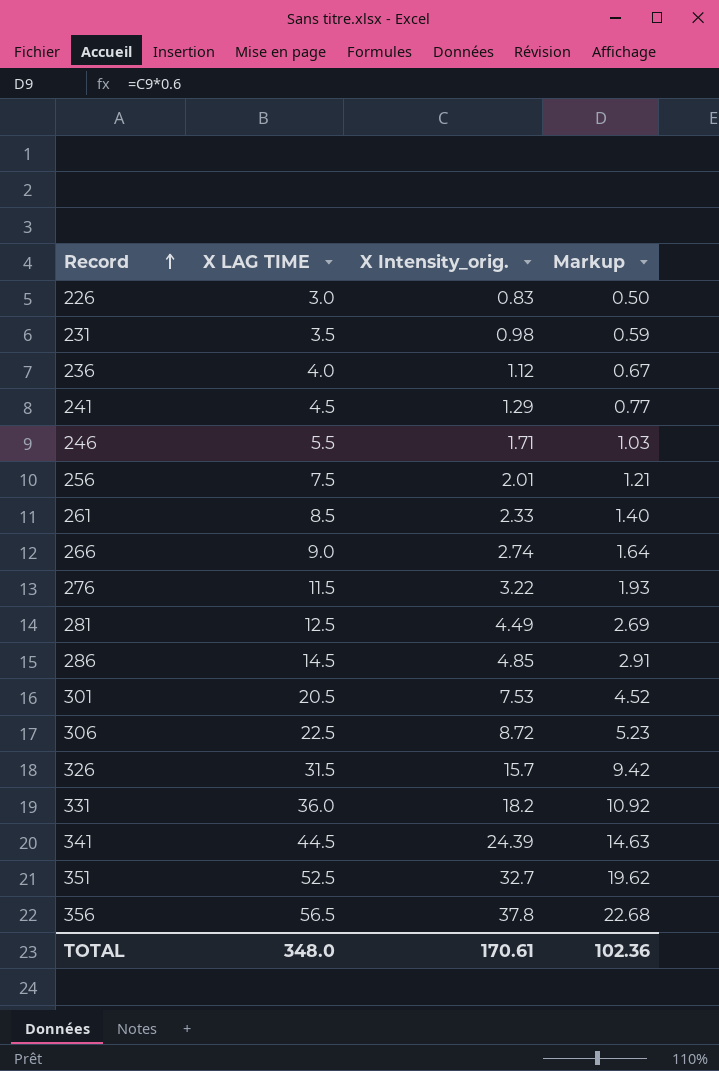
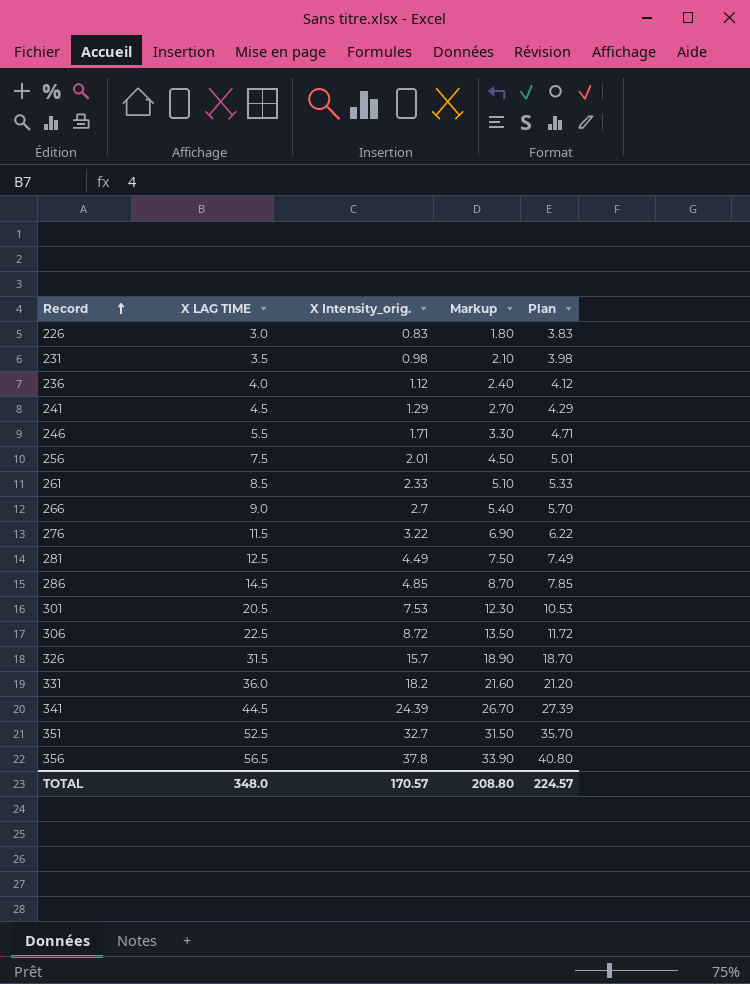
column Markup | formula: [X Intensity_orig.] * 0.6 -> [X LAG TIME] * 0.6
column Plan | formula: none -> [X Intensity_orig.] + 3
266 | X Intensity_orig.: 2.74 -> 2.7
TOTAL | X Intensity_orig.: 170.61 -> 170.57
TOTAL | Markup: 102.36 -> 208.80

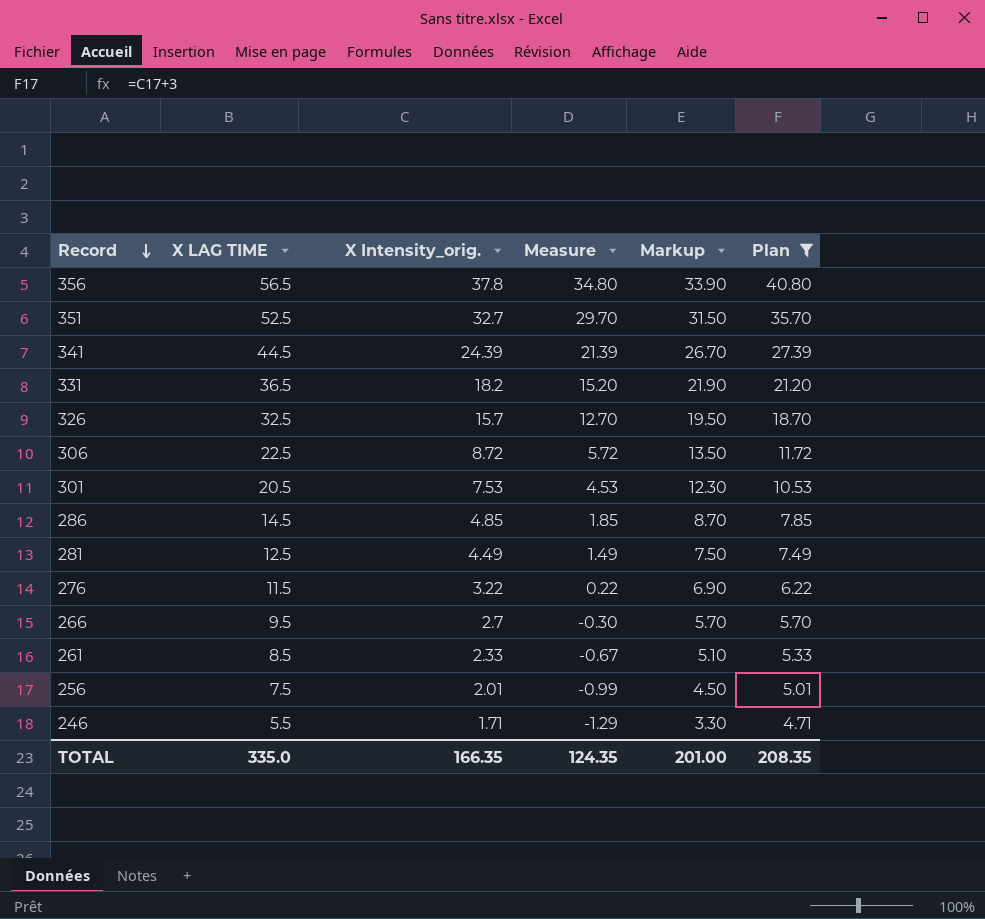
filter: none -> Plan >= 4.71
row order: Record ascending -> Record descending
column Measure | formula: none -> [X Intensity_orig.] - 3
331 | X LAG TIME: 36.0 -> 36.5
331 | Markup: 21.60 -> 21.90
326 | X LAG TIME: 31.5 -> 32.5
326 | Markup: 18.90 -> 19.50
266 | X LAG TIME: 9.0 -> 9.5
266 | Markup: 5.40 -> 5.70
TOTAL | X LAG TIME: 348.0 -> 335.0
TOTAL | X Intensity_orig.: 170.57 -> 166.35
TOTAL | Markup: 208.80 -> 201.00
TOTAL | Plan: 224.57 -> 208.35

